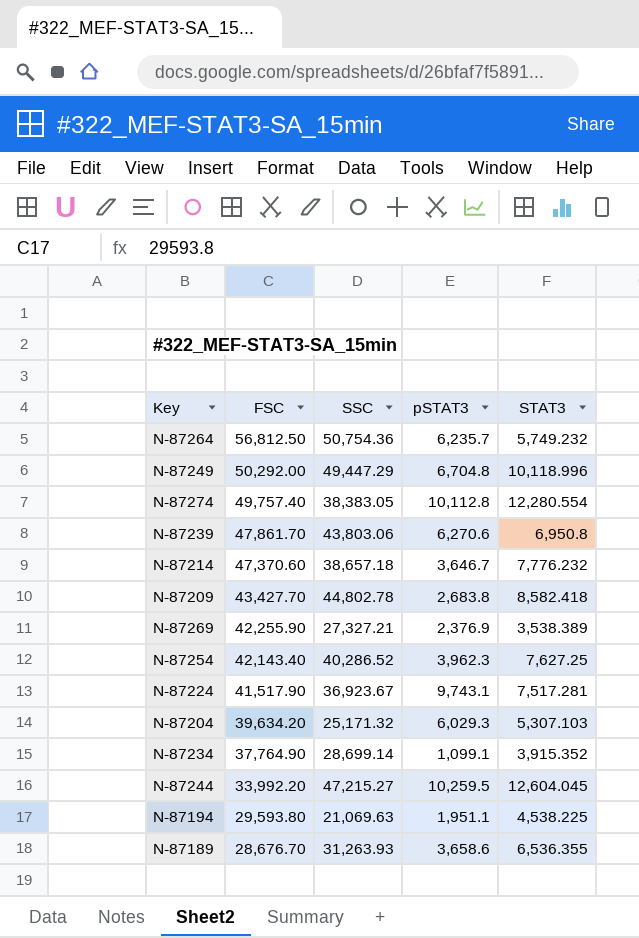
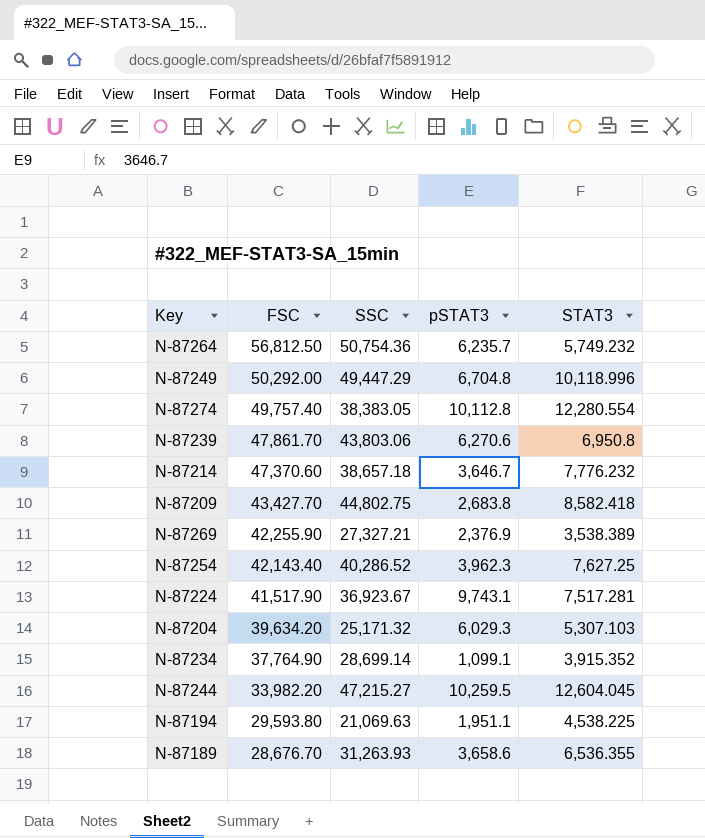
N-87209 | SSC: 44,802.78 -> 44,802.75
N-87244 | FSC: 33,992.20 -> 33,982.20

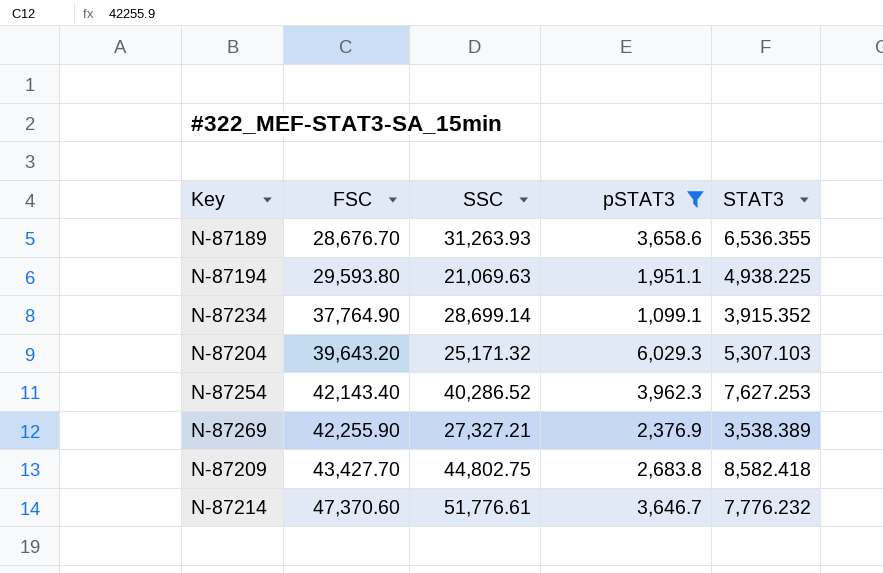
filter: none -> pSTAT3 <= 6,029.3
row order: FSC descending -> FSC ascending
N-87194 | STAT3: 4,538.225 -> 4,938.225
N-87204 | FSC: 39,634.20 -> 39,643.20
N-87254 | STAT3: 7,627.25 -> 7,627.253
N-87214 | SSC: 38,657.18 -> 51,776.61

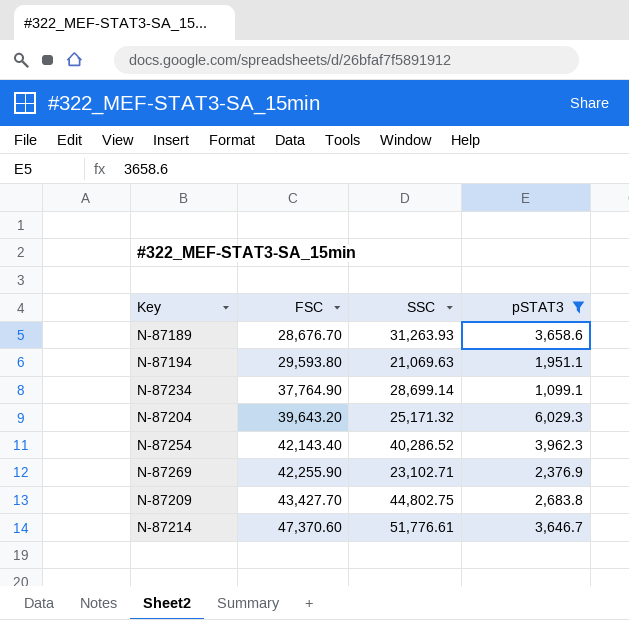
column STAT3 | position: 5 -> none
N-87269 | SSC: 27,327.21 -> 23,102.71

